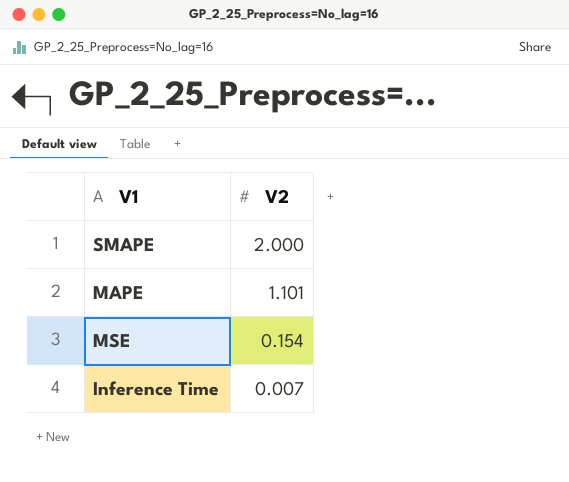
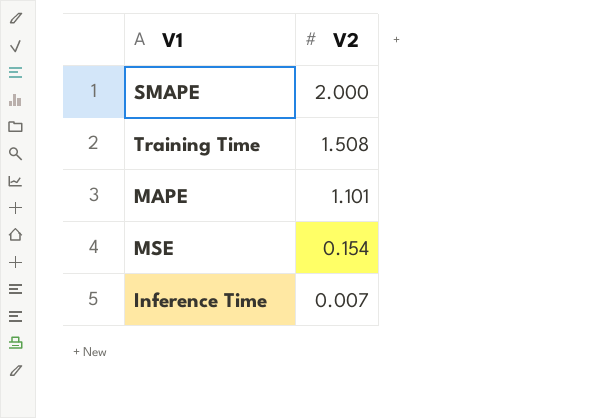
row Training Time: none -> 1.508

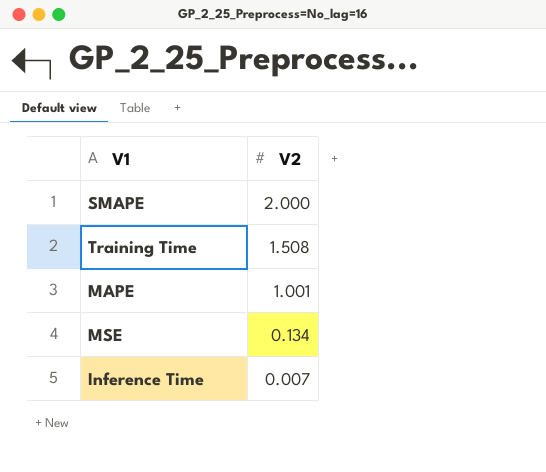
MAPE | V2: 1.101 -> 1.001
MSE | V2: 0.154 -> 0.134

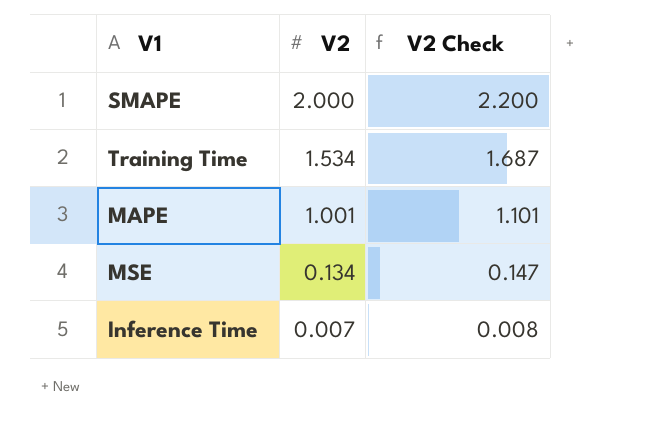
column V2 Check | formula: none -> [V2] * 1.1
Training Time | V2: 1.508 -> 1.534

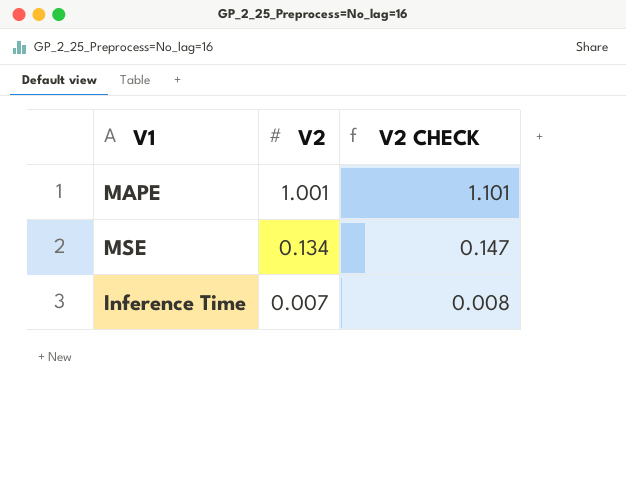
column name: V2 Check -> V2 CHECK
row SMAPE: 2.000 | 2.200 -> none
row Training Time: 1.534 | 1.687 -> none

